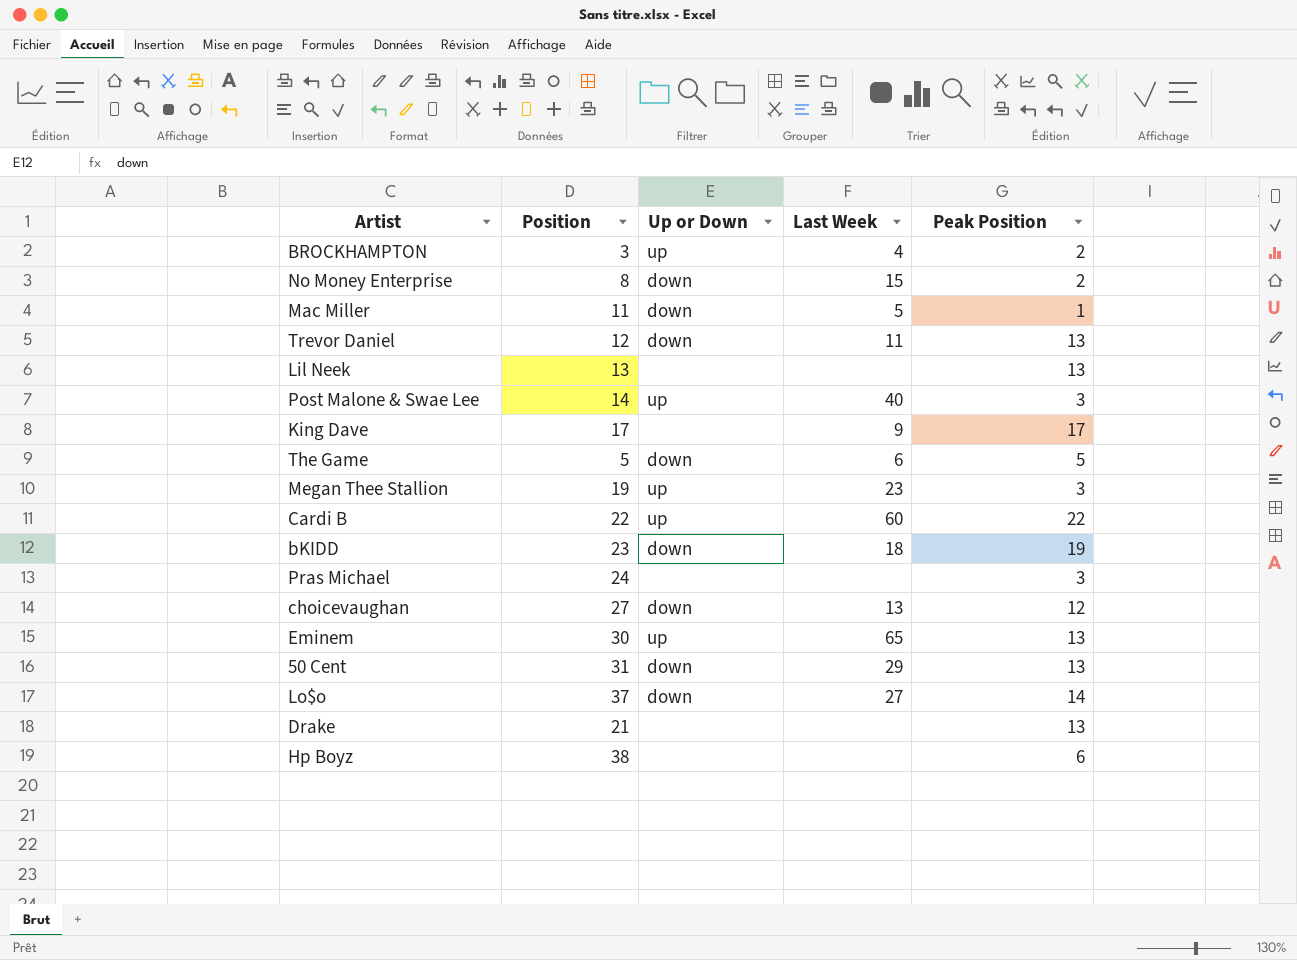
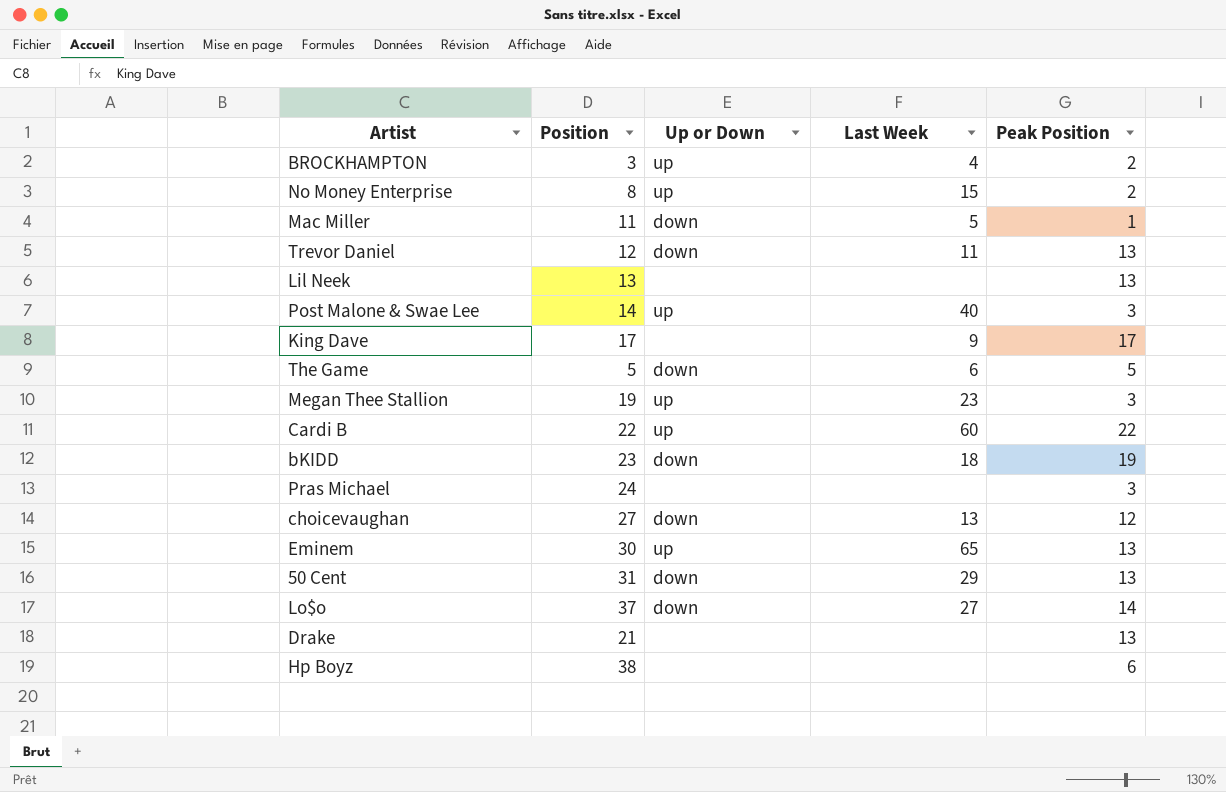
No Money Enterprise | Up or Down: down -> up

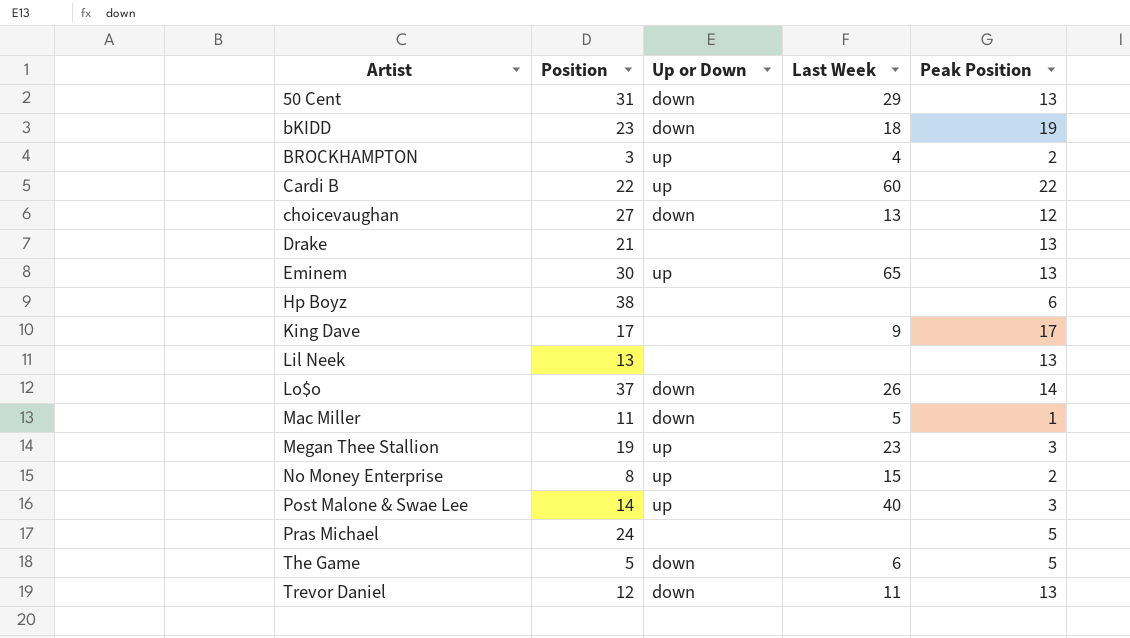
row order: none -> Artist ascending
Lo$o | Last Week: 27 -> 26
Pras Michael | Peak Position: 3 -> 5

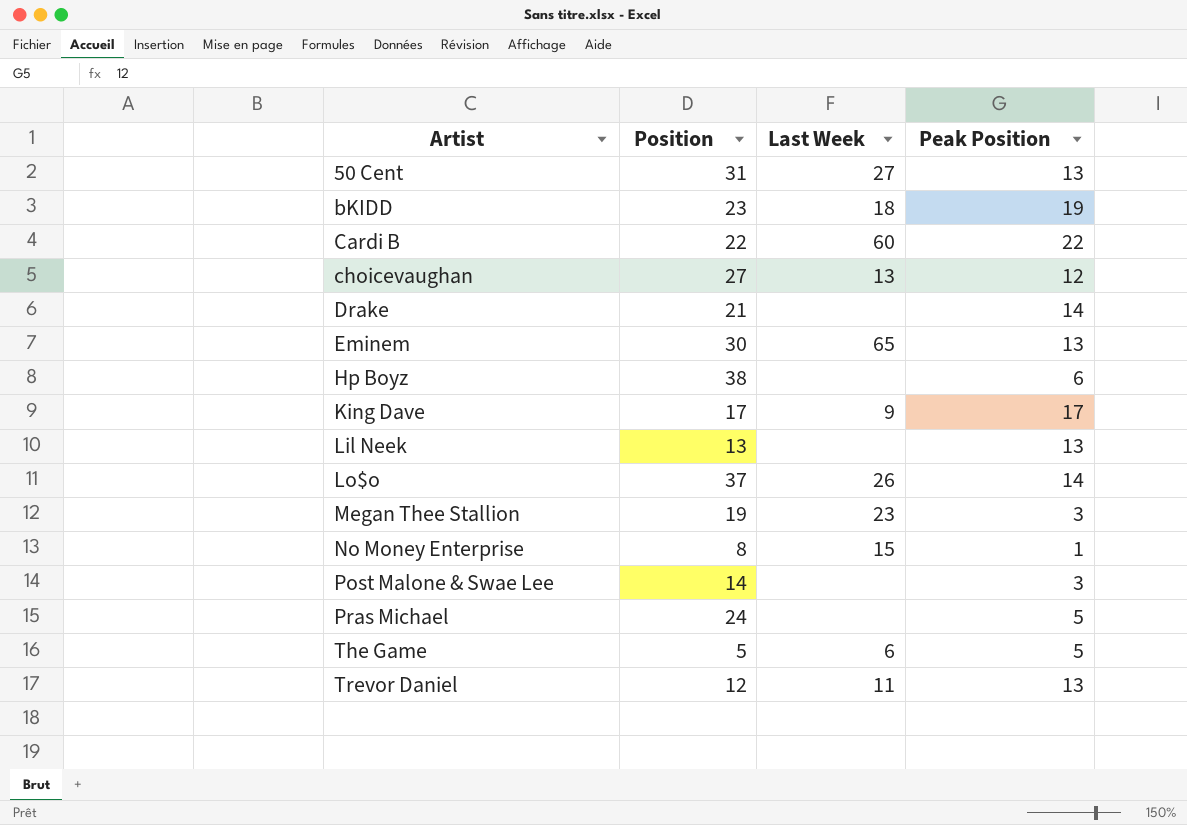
column Up or Down | position: 3 -> none
row BROCKHAMPTON: 3 | up | 4 | 2 -> none
row Mac Miller: 11 | down | 5 | 1 -> none
50 Cent | Last Week: 29 -> 27
Drake | Peak Position: 13 -> 14
No Money Enterprise | Peak Position: 2 -> 1
Post Malone & Swae Lee | Last Week: 40 -> none

